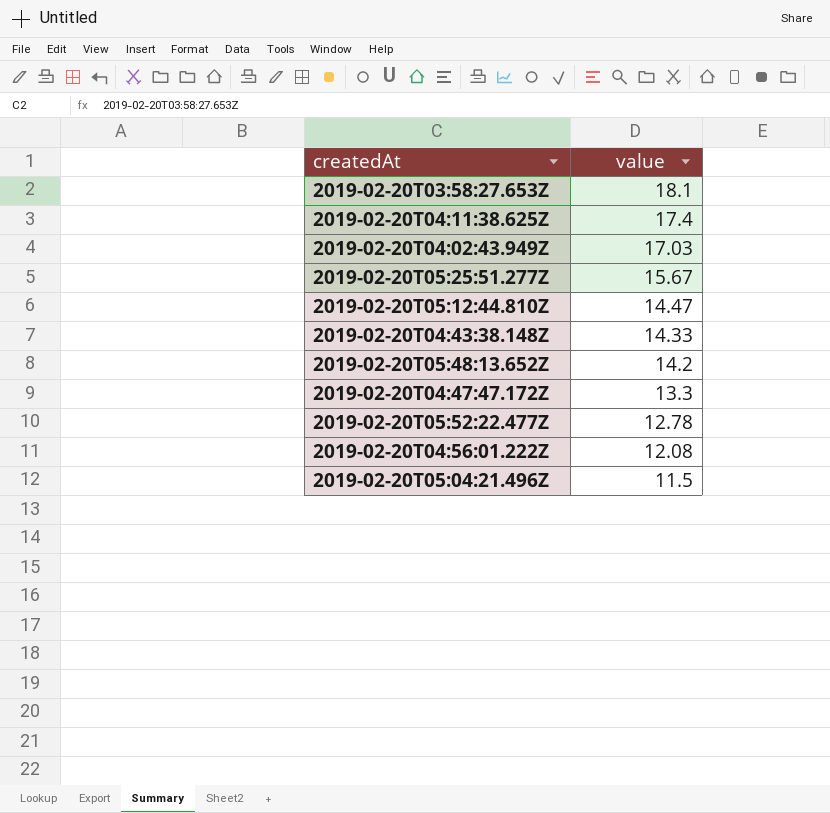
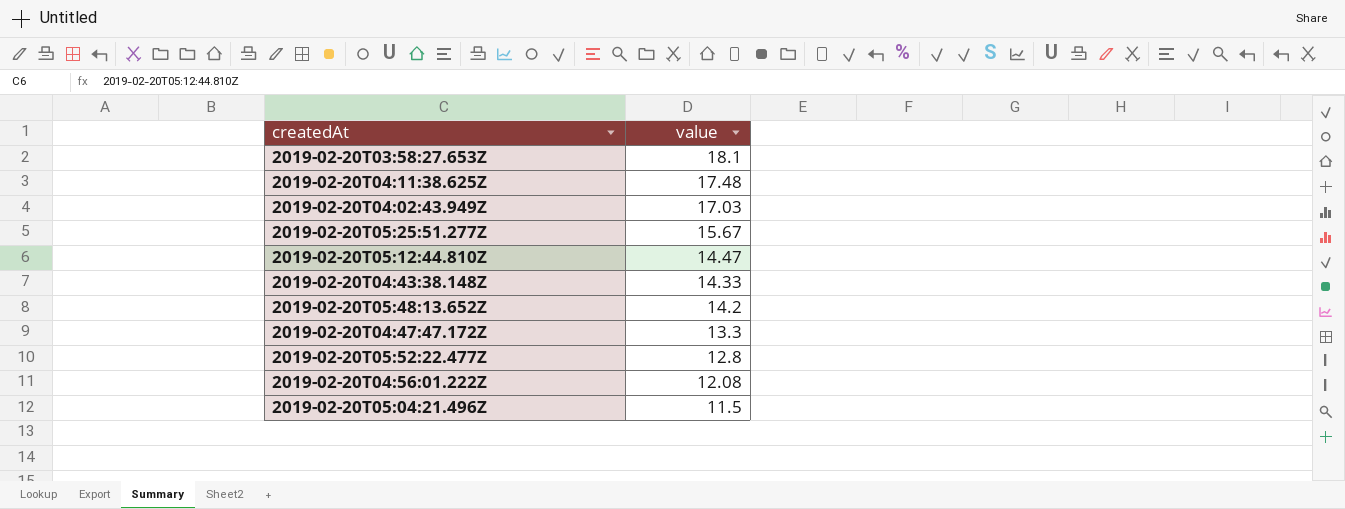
2019-02-20T04:11:38.625Z | value: 17.4 -> 17.48
2019-02-20T05:52:22.477Z | value: 12.78 -> 12.8

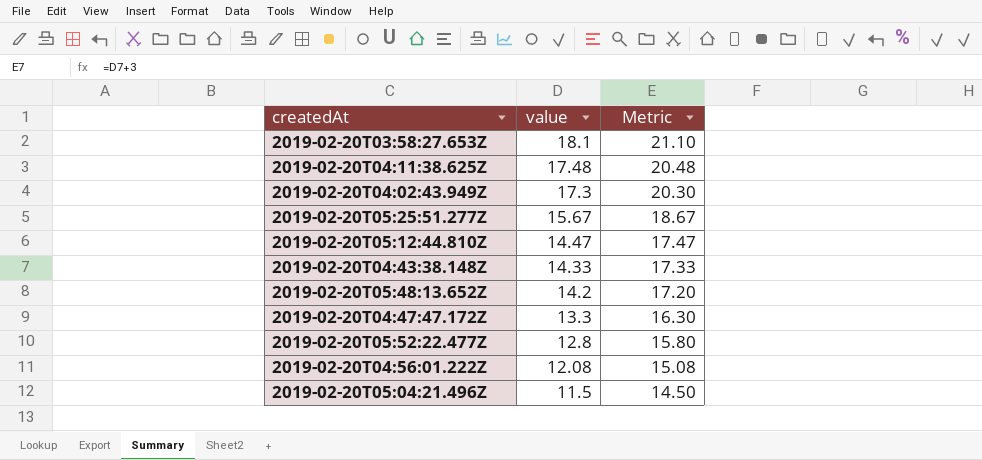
column Metric | formula: none -> [value] + 3
2019-02-20T04:02:43.949Z | value: 17.03 -> 17.3

